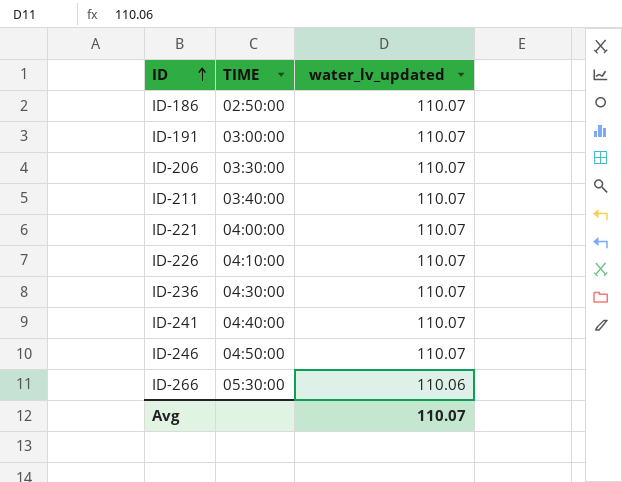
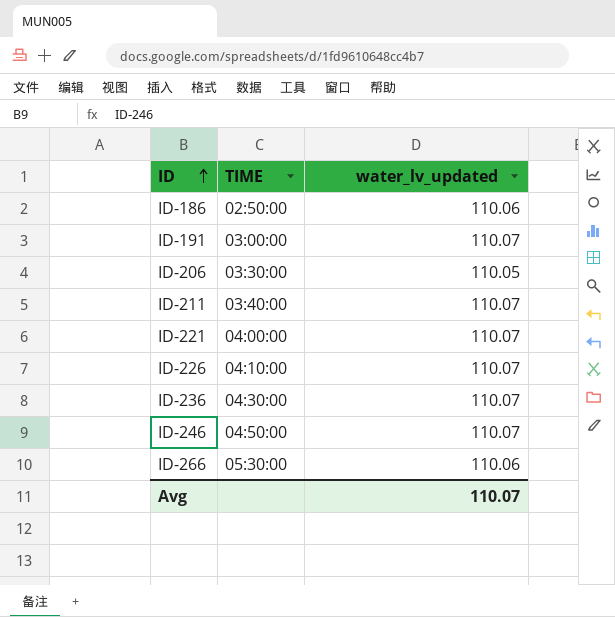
row ID-241: 04:40:00 | 110.07 -> none
ID-186 | water_lv_updated: 110.07 -> 110.06
ID-206 | water_lv_updated: 110.07 -> 110.05

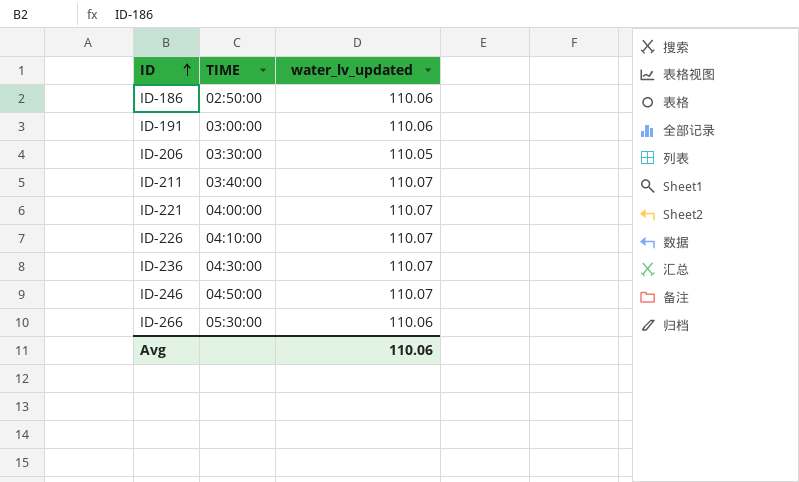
ID-191 | water_lv_updated: 110.07 -> 110.06
Avg | water_lv_updated: 110.07 -> 110.06

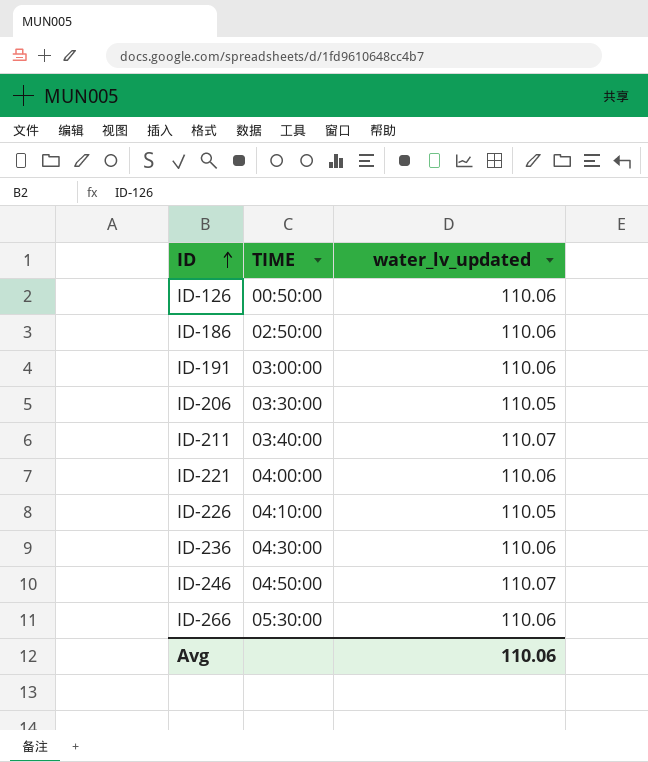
row ID-126: none -> 00:50:00 | 110.06
ID-221 | water_lv_updated: 110.07 -> 110.06
ID-226 | water_lv_updated: 110.07 -> 110.05
ID-236 | water_lv_updated: 110.07 -> 110.06

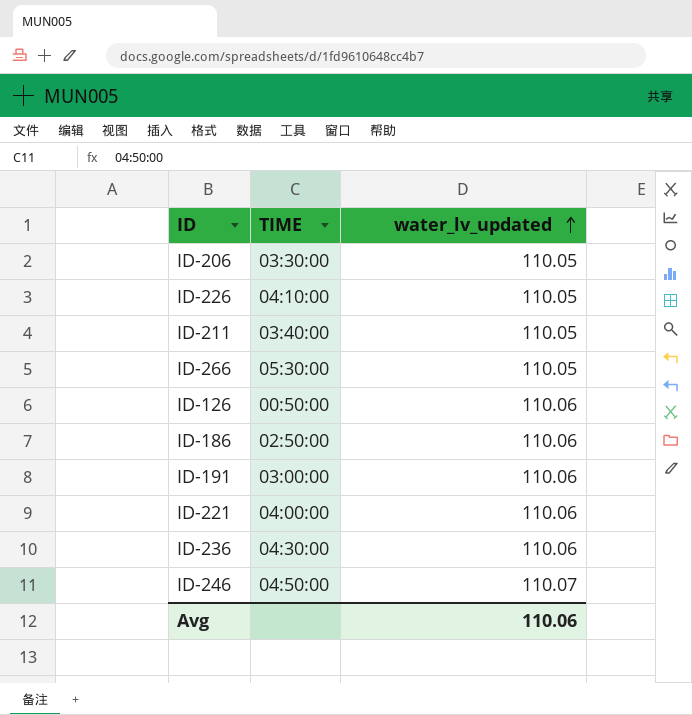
row order: ID ascending -> water_lv_updated ascending
ID-211 | water_lv_updated: 110.07 -> 110.05
ID-266 | water_lv_updated: 110.06 -> 110.05

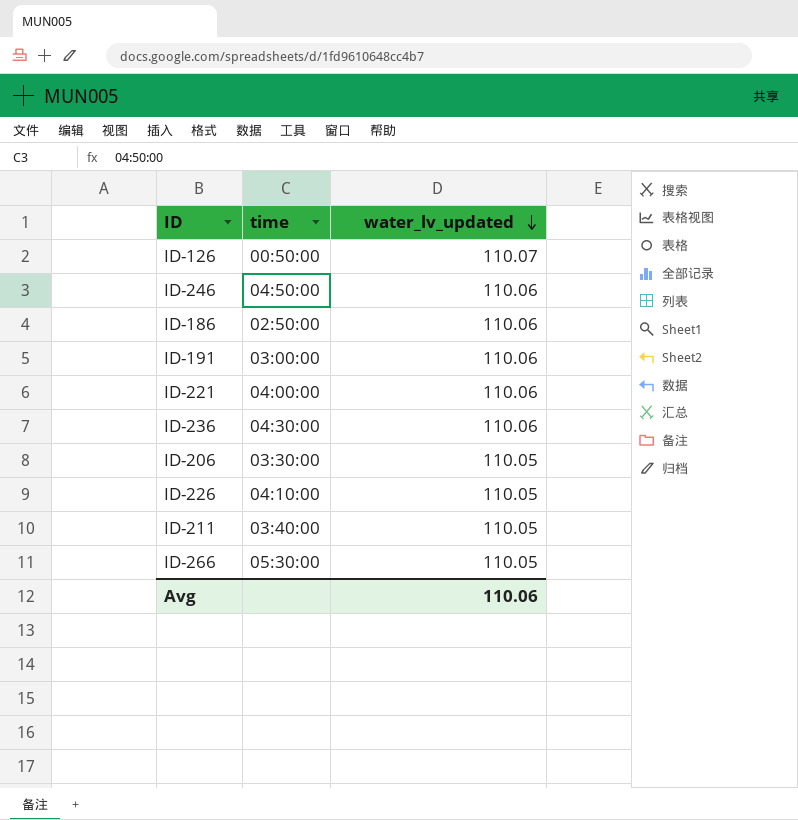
row order: water_lv_updated ascending -> water_lv_updated descending
column name: TIME -> time
ID-126 | water_lv_updated: 110.06 -> 110.07
ID-246 | water_lv_updated: 110.07 -> 110.06

